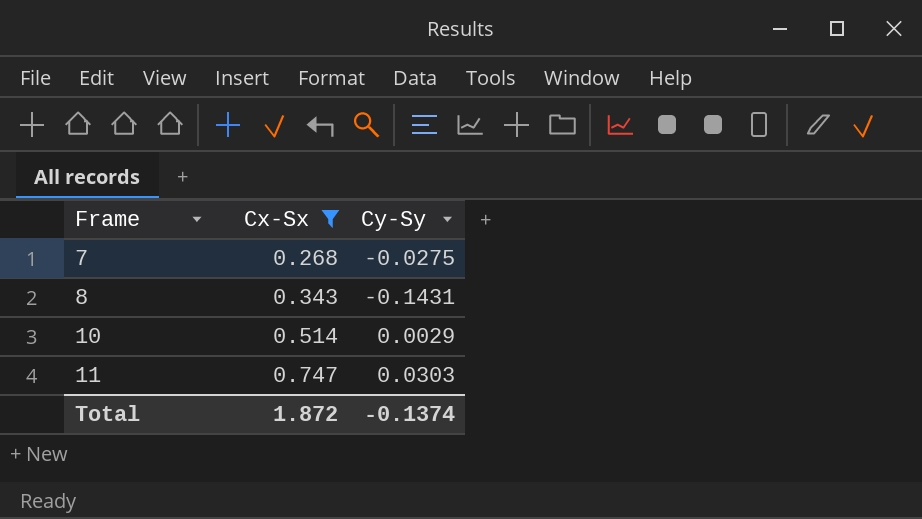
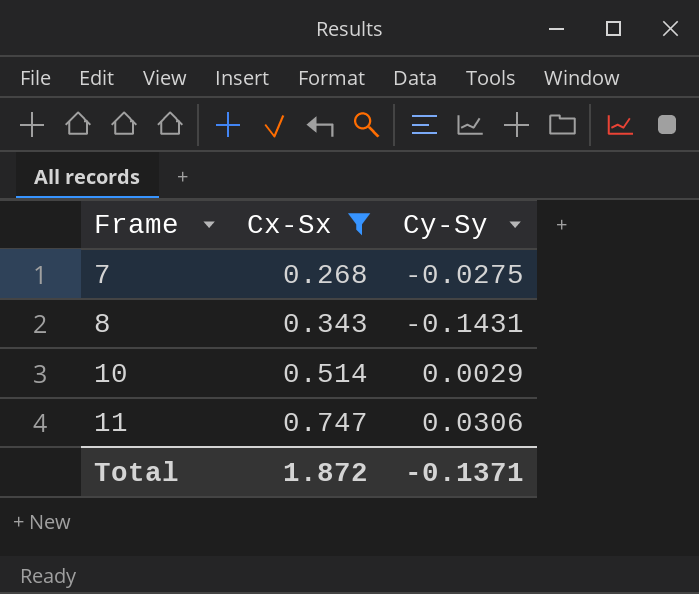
11 | Cy-Sy: 0.0303 -> 0.0306
Total | Cy-Sy: -0.1374 -> -0.1371

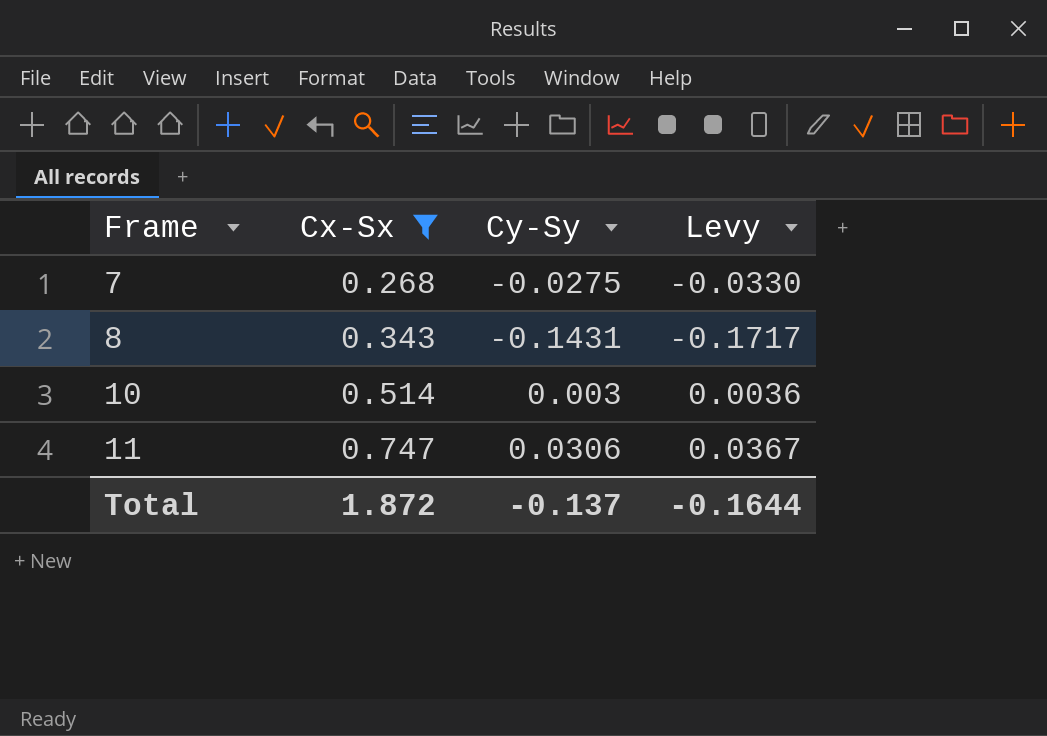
column Levy | formula: none -> [Cy-Sy] * 1.2
10 | Cy-Sy: 0.0029 -> 0.003
Total | Cy-Sy: -0.1371 -> -0.137

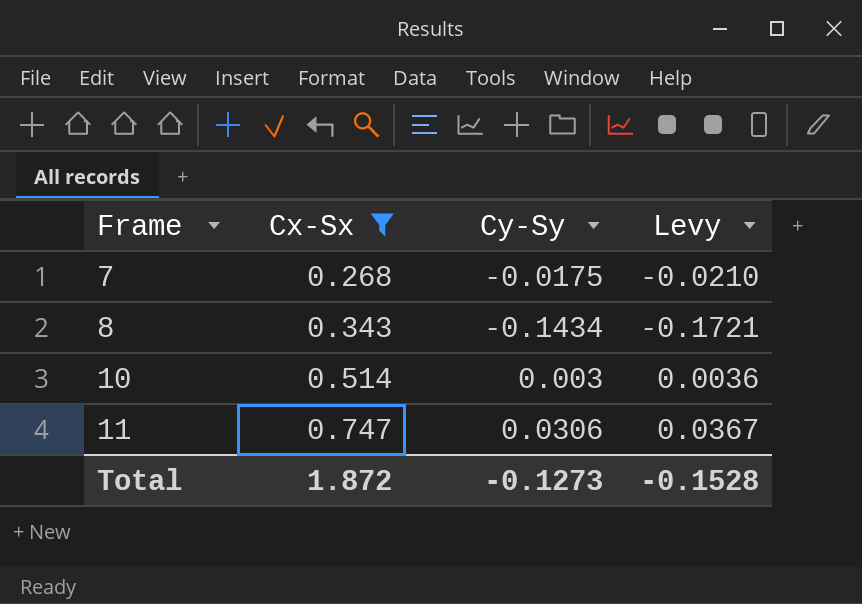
7 | Cy-Sy: -0.0275 -> -0.0175
7 | Levy: -0.0330 -> -0.0210
8 | Cy-Sy: -0.1431 -> -0.1434
8 | Levy: -0.1717 -> -0.1721
Total | Cy-Sy: -0.137 -> -0.1273
Total | Levy: -0.1644 -> -0.1528

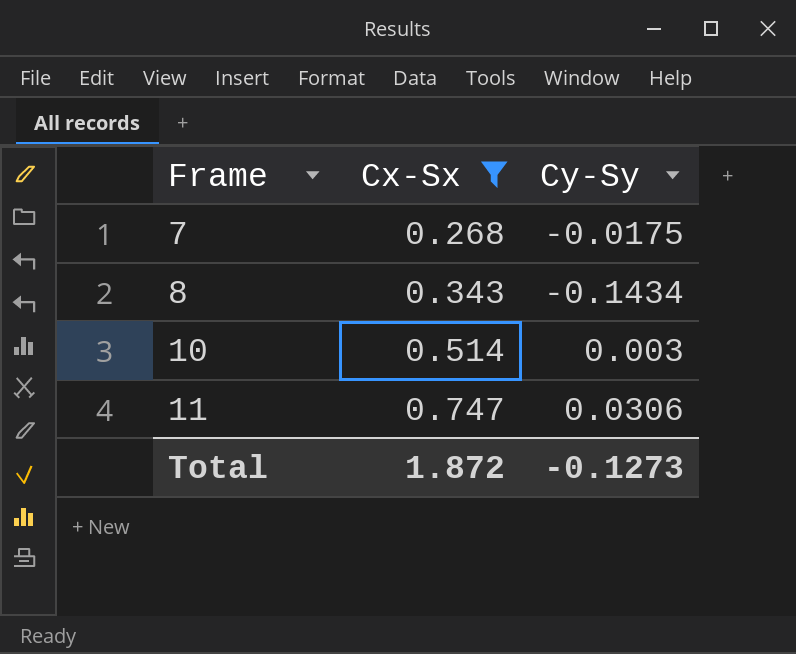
column Levy | formula: [Cy-Sy] * 1.2 -> none

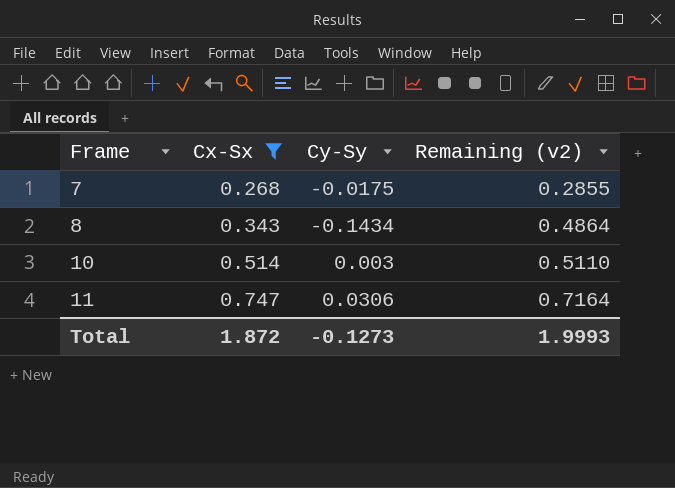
column Remaining (v2) | formula: none -> [Cx-Sx] - [Cy-Sy]

